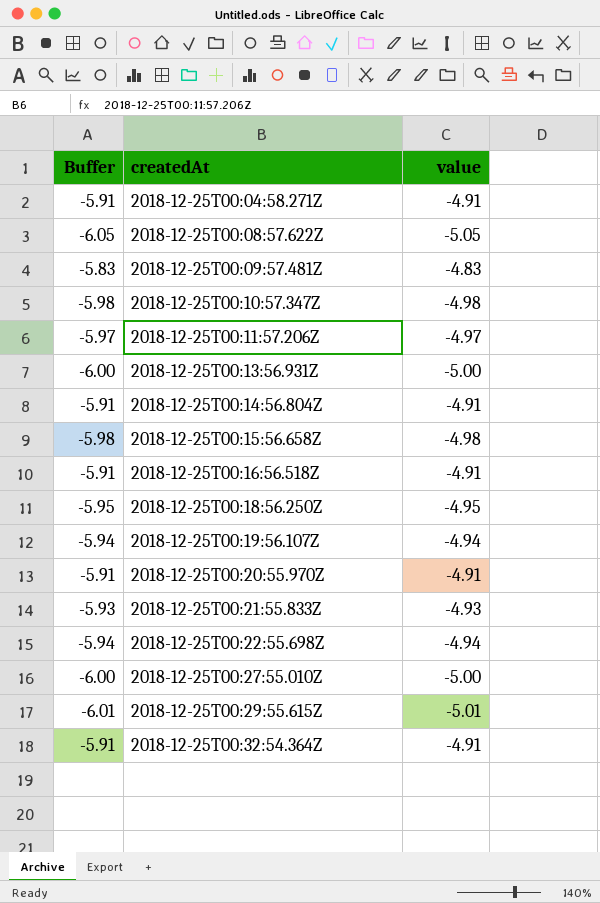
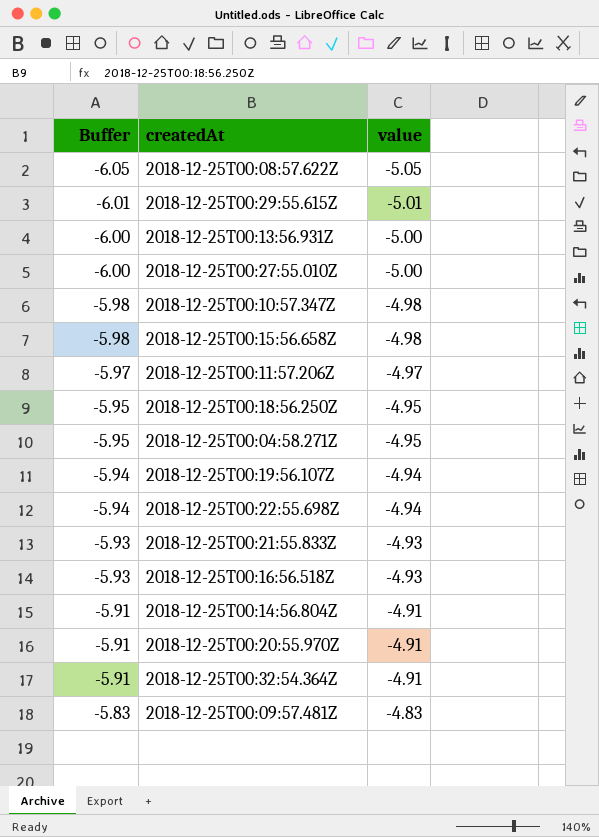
row order: createdAt ascending -> Buffer ascending
2018-12-25T00:04:58.271Z | Buffer: -5.91 -> -5.95
2018-12-25T00:04:58.271Z | value: -4.91 -> -4.95
2018-12-25T00:16:56.518Z | Buffer: -5.91 -> -5.93
2018-12-25T00:16:56.518Z | value: -4.91 -> -4.93

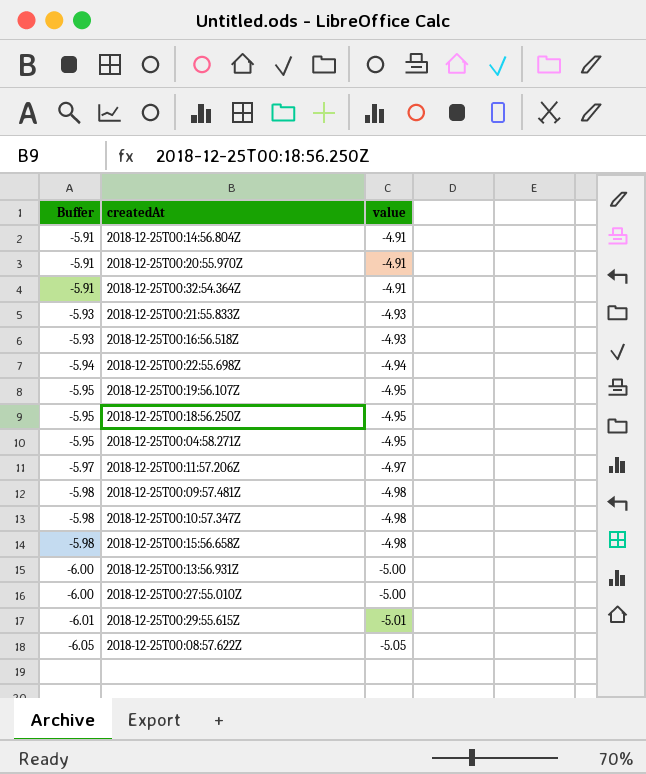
row order: Buffer ascending -> Buffer descending
2018-12-25T00:19:56.107Z | Buffer: -5.94 -> -5.95
2018-12-25T00:19:56.107Z | value: -4.94 -> -4.95
2018-12-25T00:09:57.481Z | Buffer: -5.83 -> -5.98
2018-12-25T00:09:57.481Z | value: -4.83 -> -4.98

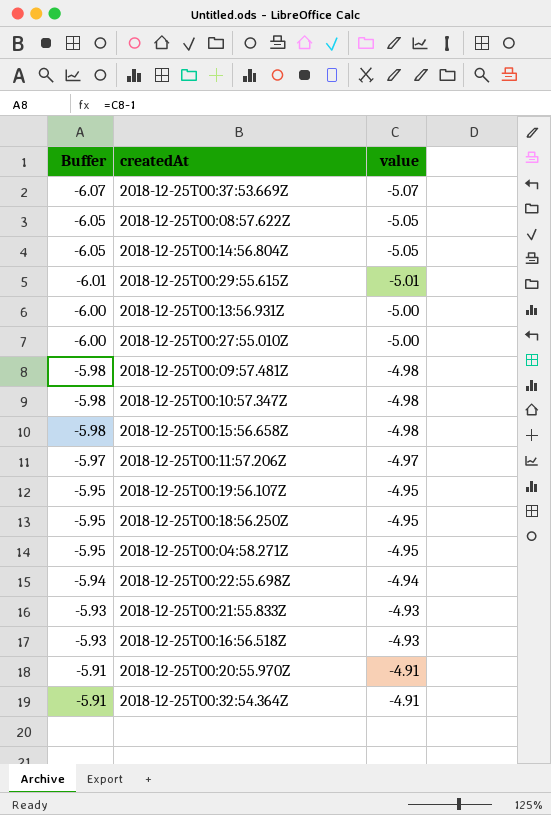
row order: Buffer descending -> Buffer ascending
row 2018-12-25T00:37:53.669Z: none -> -6.07 | -5.07
2018-12-25T00:14:56.804Z | Buffer: -5.91 -> -6.05
2018-12-25T00:14:56.804Z | value: -4.91 -> -5.05

